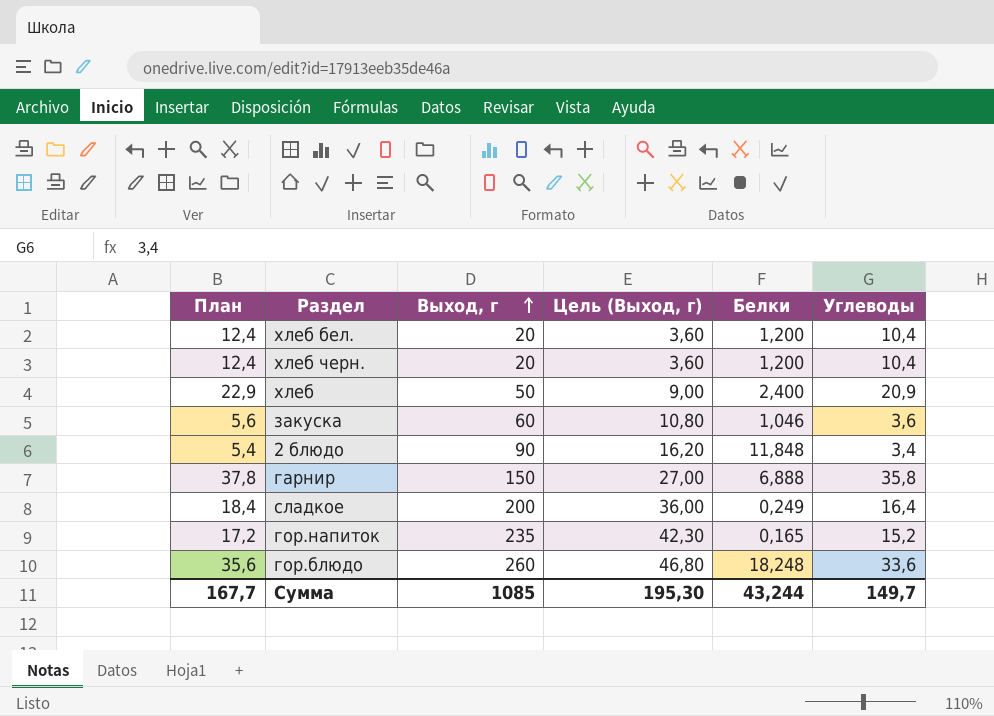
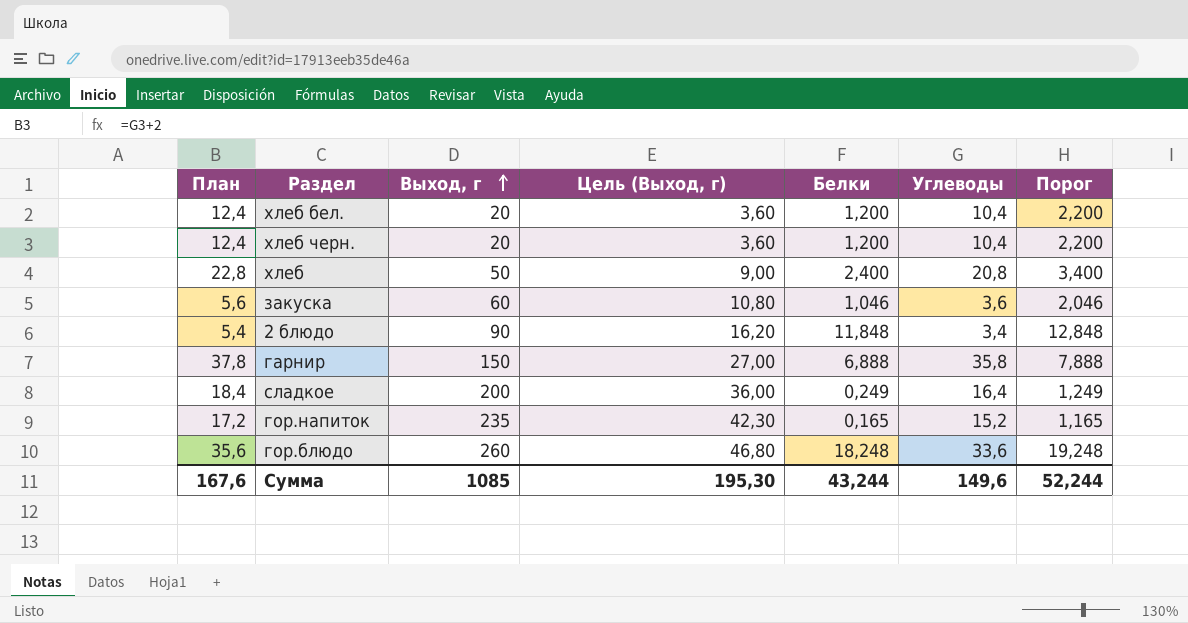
column Порог | formula: none -> [Белки] + 1
хлеб | План: 22,9 -> 22,8
хлеб | Углеводы: 20,9 -> 20,8
Сумма | План: 167,7 -> 167,6
Сумма | Углеводы: 149,7 -> 149,6

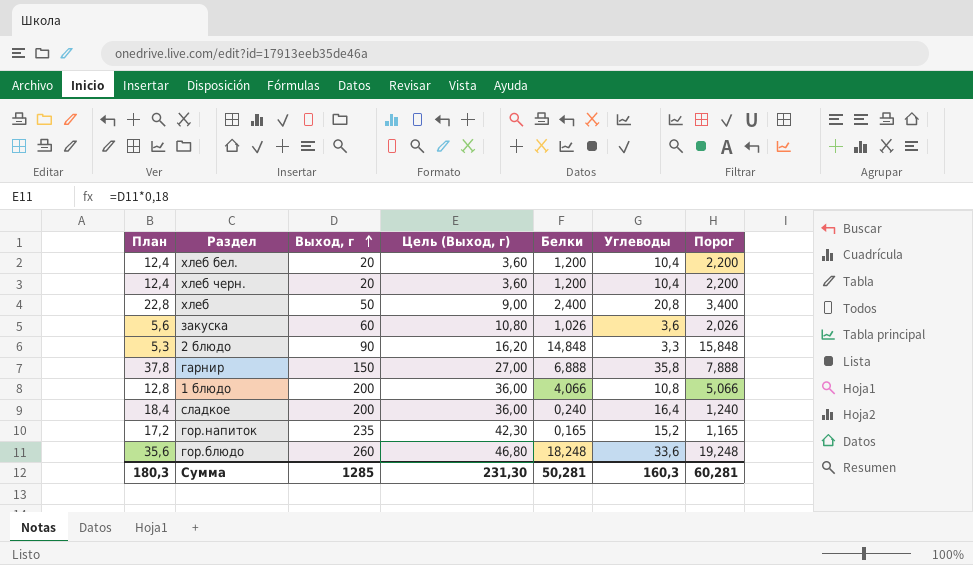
закуска | Белки: 1,046 -> 1,026
закуска | Порог: 2,046 -> 2,026
2 блюдо | План: 5,4 -> 5,3
2 блюдо | Белки: 11,848 -> 14,848
2 блюдо | Углеводы: 3,4 -> 3,3
2 блюдо | Порог: 12,848 -> 15,848
row 1 блюдо: none -> 12,8 | 200 | 36,00 | 4,066 | 10,8 | 5,066
сладкое | Белки: 0,249 -> 0,240
сладкое | Порог: 1,249 -> 1,240
Сумма | План: 167,6 -> 180,3
Сумма | Выход, г: 1085 -> 1285
Сумма | Цель (Выход, г): 195,30 -> 231,30
Сумма | Белки: 43,244 -> 50,281
Сумма | Углеводы: 149,6 -> 160,3
Сумма | Порог: 52,244 -> 60,281

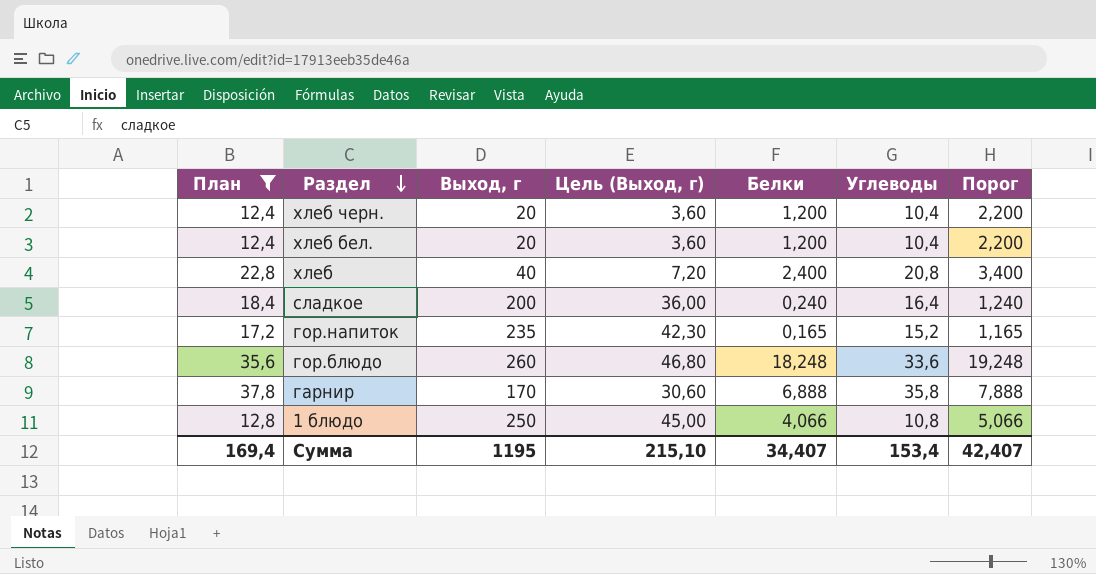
filter: none -> План >= 12,4
row order: Выход, г ascending -> Раздел descending
хлеб | Выход, г: 50 -> 40
хлеб | Цель (Выход, г): 9,00 -> 7,20
гарнир | Выход, г: 150 -> 170
гарнир | Цель (Выход, г): 27,00 -> 30,60
1 блюдо | Выход, г: 200 -> 250
1 блюдо | Цель (Выход, г): 36,00 -> 45,00
Сумма | План: 180,3 -> 169,4
Сумма | Выход, г: 1285 -> 1195
Сумма | Цель (Выход, г): 231,30 -> 215,10
Сумма | Белки: 50,281 -> 34,407
Сумма | Углеводы: 160,3 -> 153,4
Сумма | Порог: 60,281 -> 42,407

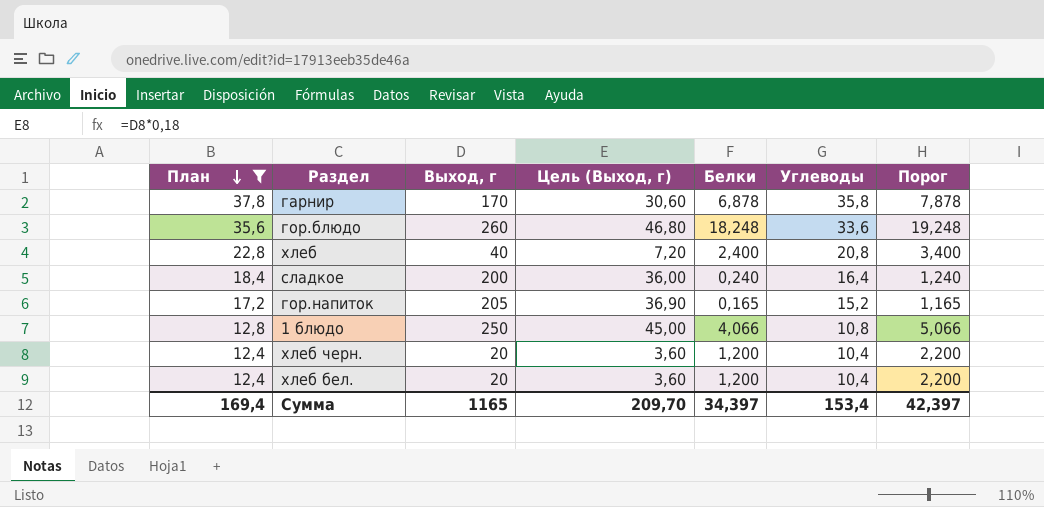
row order: Раздел descending -> План descending
гарнир | Белки: 6,888 -> 6,878
гарнир | Порог: 7,888 -> 7,878
гор.напиток | Выход, г: 235 -> 205
гор.напиток | Цель (Выход, г): 42,30 -> 36,90
Сумма | Выход, г: 1195 -> 1165
Сумма | Цель (Выход, г): 215,10 -> 209,70
Сумма | Белки: 34,407 -> 34,397
Сумма | Порог: 42,407 -> 42,397

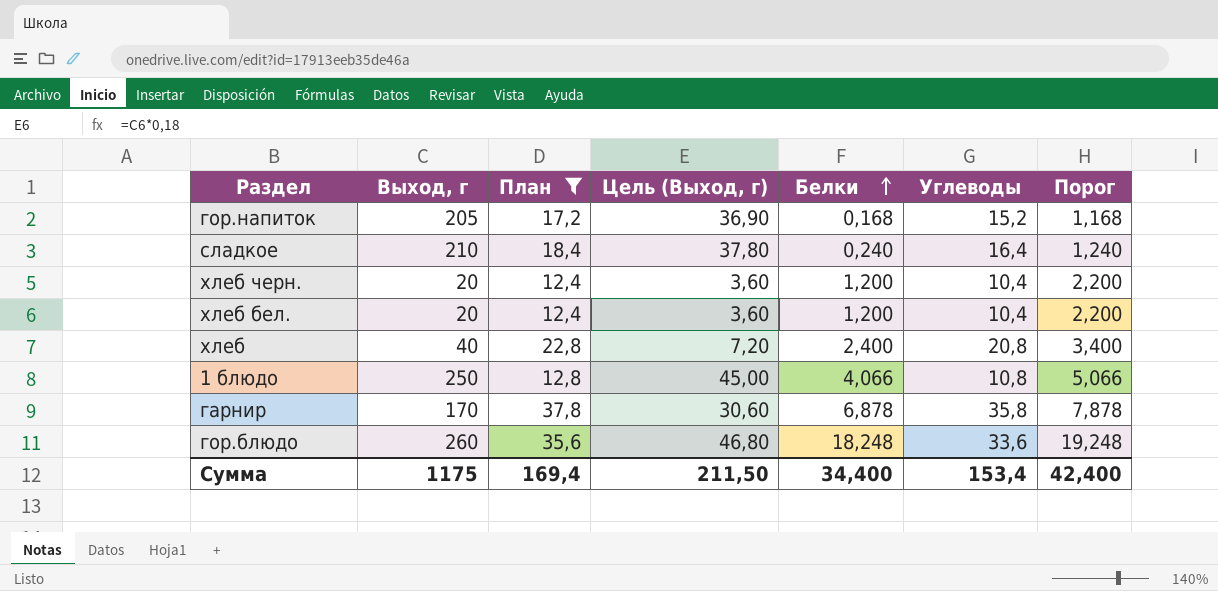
row order: План descending -> Белки ascending
column План | position: 1 -> 3
гор.напиток | Белки: 0,165 -> 0,168
гор.напиток | Порог: 1,165 -> 1,168
сладкое | Выход, г: 200 -> 210
сладкое | Цель (Выход, г): 36,00 -> 37,80
Сумма | Выход, г: 1165 -> 1175
Сумма | Цель (Выход, г): 209,70 -> 211,50
Сумма | Белки: 34,397 -> 34,400
Сумма | Порог: 42,397 -> 42,400

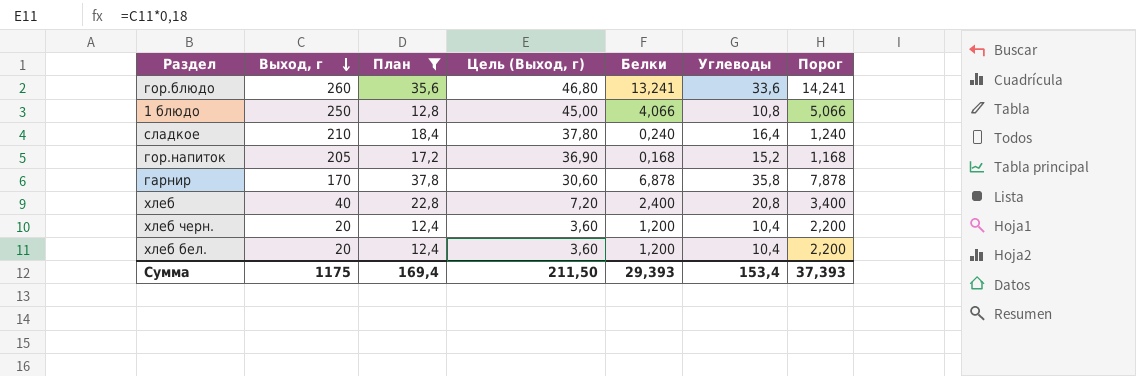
row order: Белки ascending -> Выход, г descending
гор.блюдо | Белки: 18,248 -> 13,241
гор.блюдо | Порог: 19,248 -> 14,241
Сумма | Белки: 34,400 -> 29,393
Сумма | Порог: 42,400 -> 37,393

